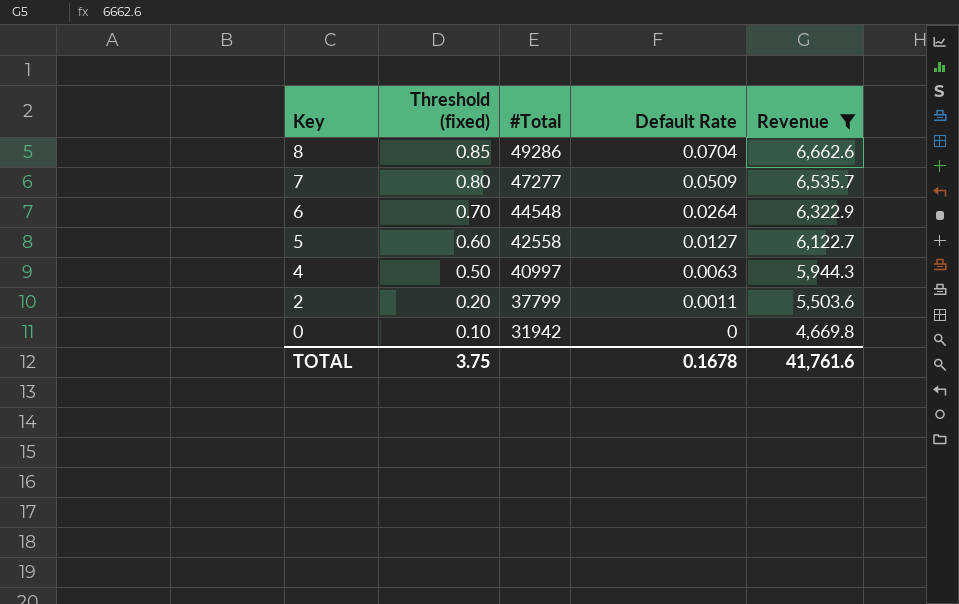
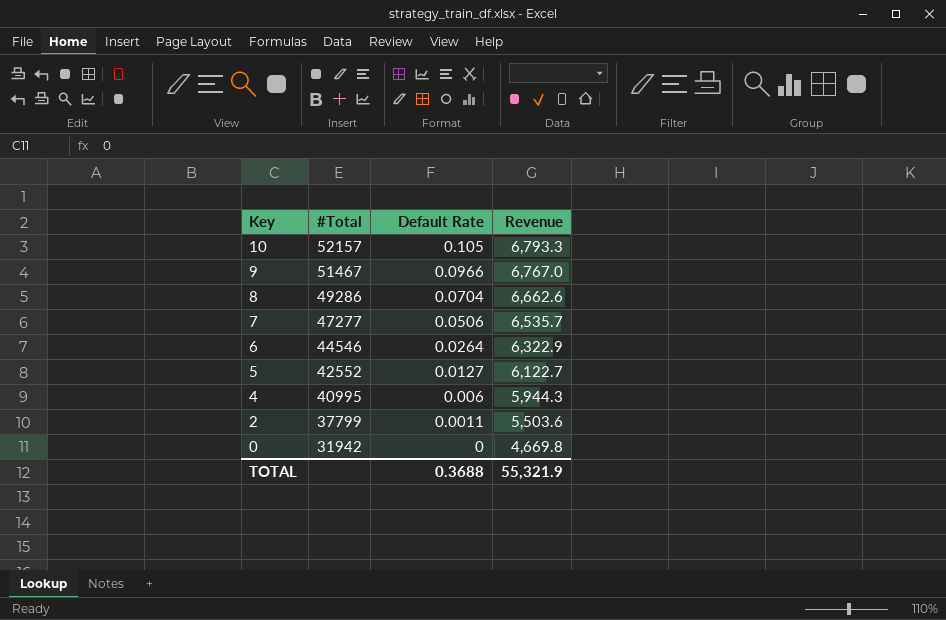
filter: Revenue <= 6,662.6 -> none
column Threshold (fixed) | position: 2 -> none
7 | Default Rate: 0.0509 -> 0.0506
6 | #Total: 44548 -> 44546
5 | #Total: 42558 -> 42552
4 | #Total: 40997 -> 40995
4 | Default Rate: 0.0063 -> 0.006
TOTAL | Default Rate: 0.1678 -> 0.3688
TOTAL | Revenue: 41,761.6 -> 55,321.9

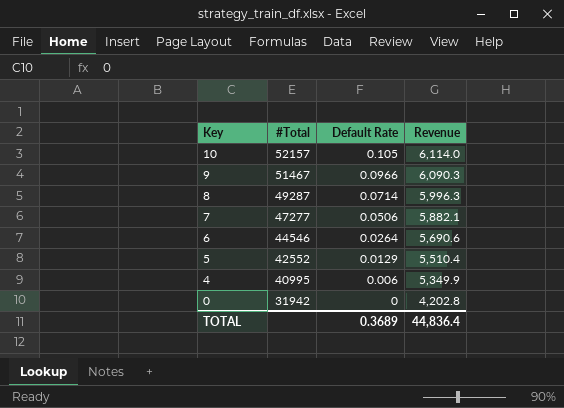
row 2: 37799 | 0.0011 | 5,503.6 -> none
10 | Revenue: 6,793.3 -> 6,114.0
9 | Revenue: 6,767.0 -> 6,090.3
8 | #Total: 49286 -> 49287
8 | Default Rate: 0.0704 -> 0.0714
8 | Revenue: 6,662.6 -> 5,996.3
7 | Revenue: 6,535.7 -> 5,882.1
6 | Revenue: 6,322.9 -> 5,690.6
5 | Default Rate: 0.0127 -> 0.0129
5 | Revenue: 6,122.7 -> 5,510.4
4 | Revenue: 5,944.3 -> 5,349.9
0 | Revenue: 4,669.8 -> 4,202.8
TOTAL | Default Rate: 0.3688 -> 0.3689
TOTAL | Revenue: 55,321.9 -> 44,836.4

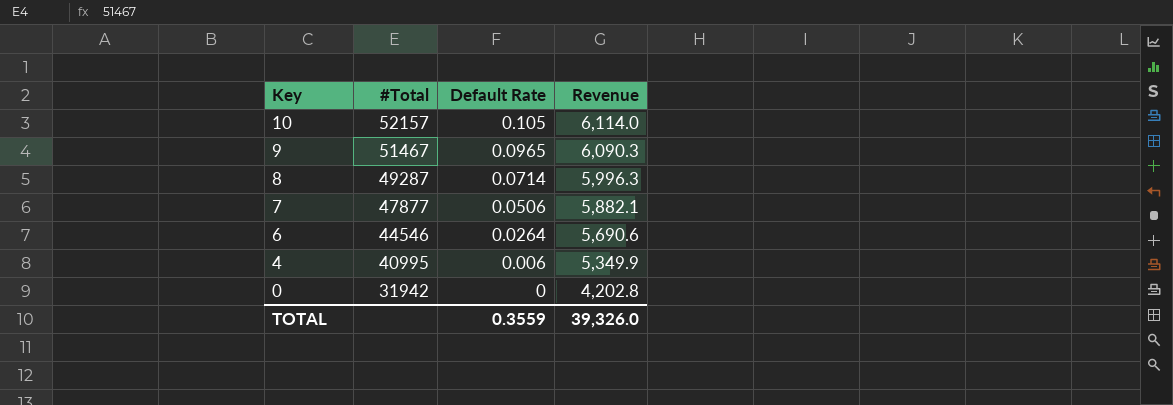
row 5: 42552 | 0.0129 | 5,510.4 -> none
9 | Default Rate: 0.0966 -> 0.0965
7 | #Total: 47277 -> 47877
TOTAL | Default Rate: 0.3689 -> 0.3559
TOTAL | Revenue: 44,836.4 -> 39,326.0

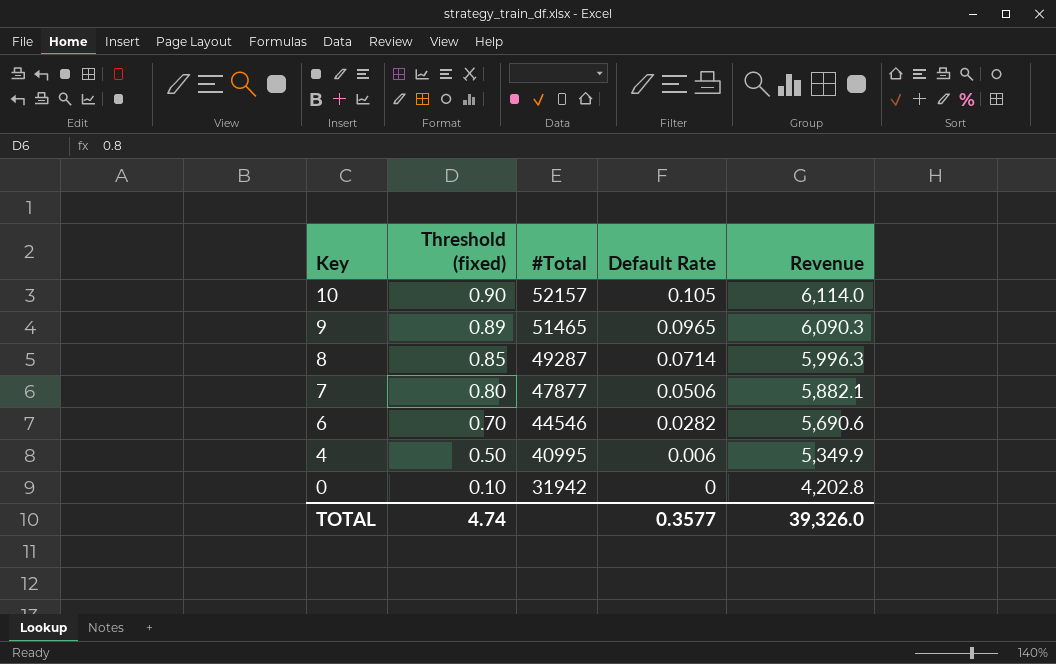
column Threshold (fixed) | position: none -> 2
9 | #Total: 51467 -> 51465
6 | Default Rate: 0.0264 -> 0.0282
TOTAL | Default Rate: 0.3559 -> 0.3577

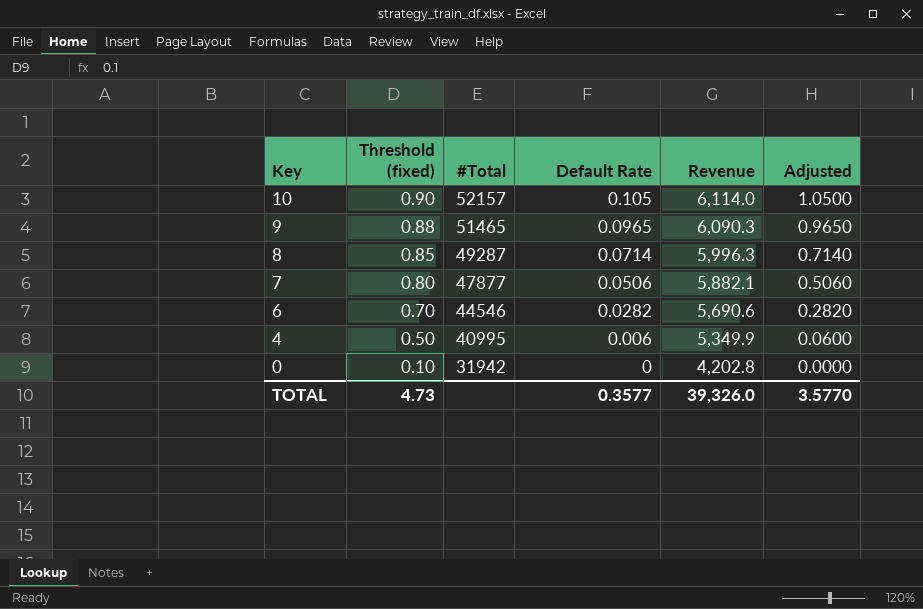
column Adjusted | formula: none -> [Default Rate] * 10
9 | Threshold (fixed): 0.89 -> 0.88
TOTAL | Threshold (fixed): 4.74 -> 4.73

